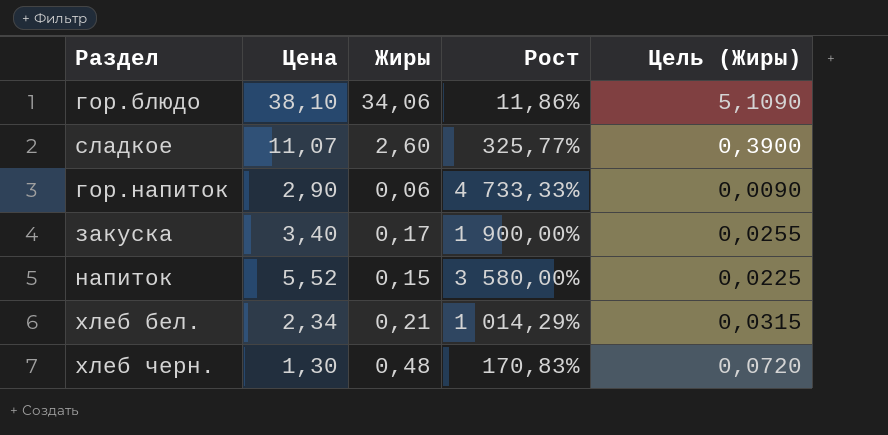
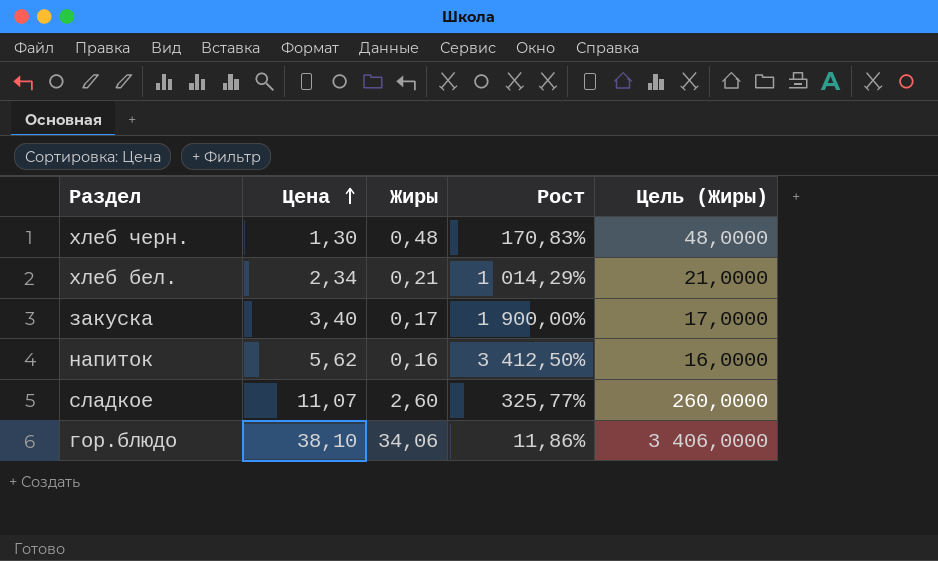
row order: none -> Цена ascending
column Цель (Жиры) | formula: [Жиры] * 0,15 -> [Жиры] * 100
row гор.напиток: 2,90 | 0,06 | 4 733,33% | 0,0090 -> none
напиток | Цена: 5,52 -> 5,62
напиток | Жиры: 0,15 -> 0,16
напиток | Рост: 3 580,00% -> 3 412,50%

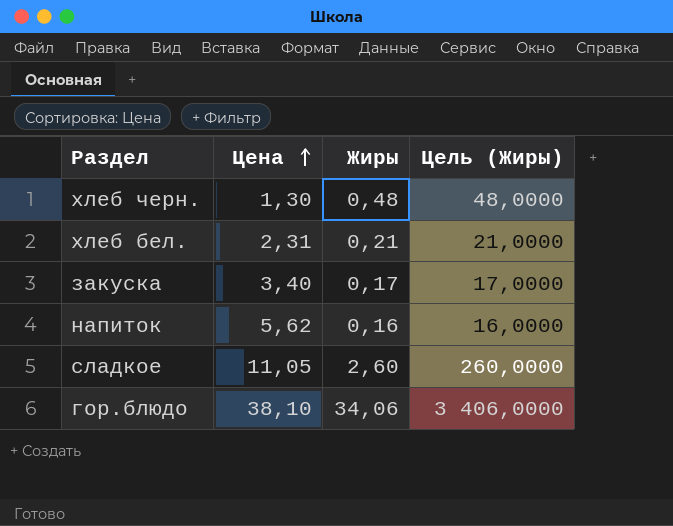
column Рост | formula: ([Цена] - [Жиры]) / [Жиры] -> none
хлеб бел. | Цена: 2,34 -> 2,31
сладкое | Цена: 11,07 -> 11,05

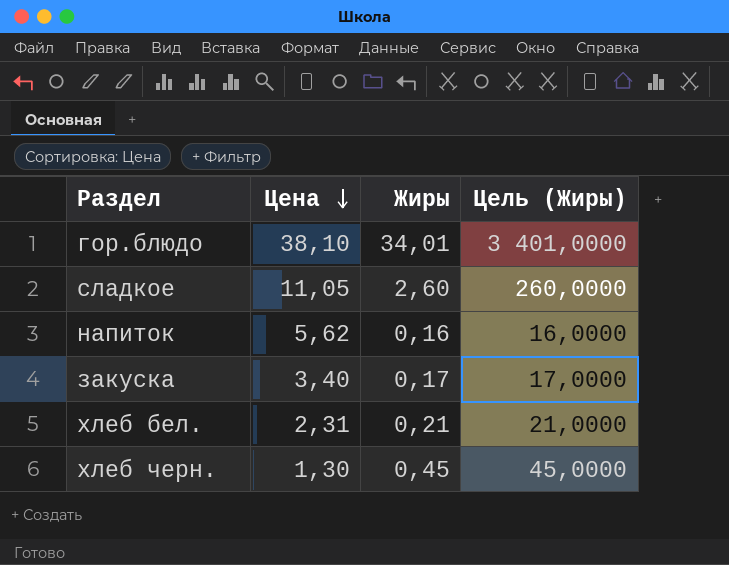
row order: Цена ascending -> Цена descending
гор.блюдо | Жиры: 34,06 -> 34,01
гор.блюдо | Цель (Жиры): 3 406,0000 -> 3 401,0000
хлеб черн. | Жиры: 0,48 -> 0,45
хлеб черн. | Цель (Жиры): 48,0000 -> 45,0000

